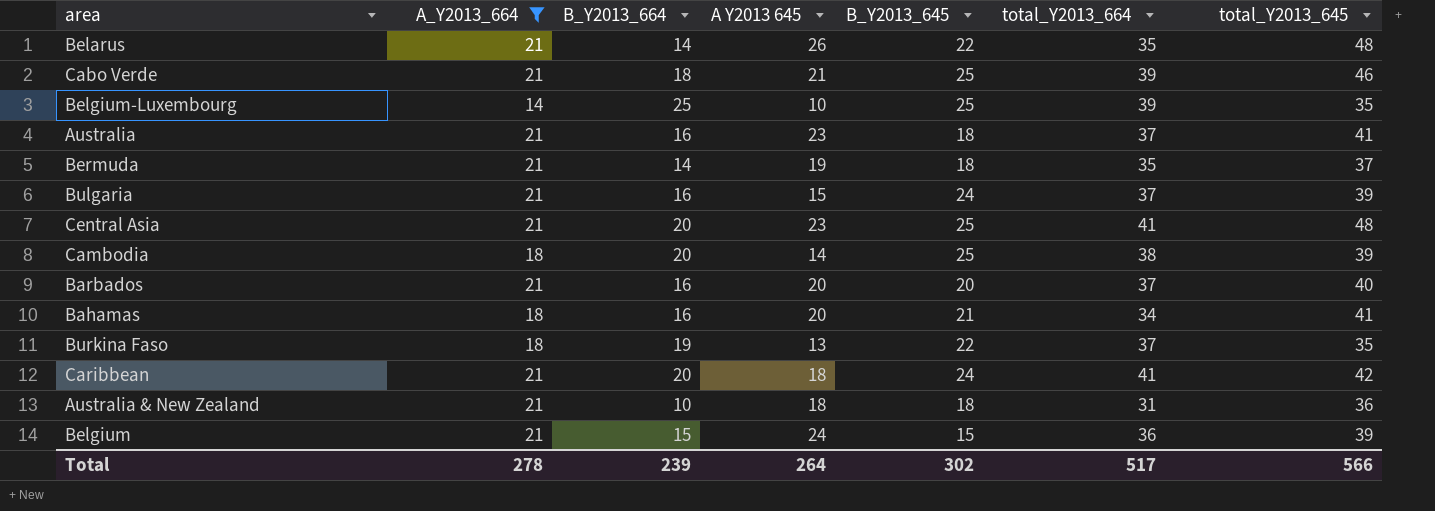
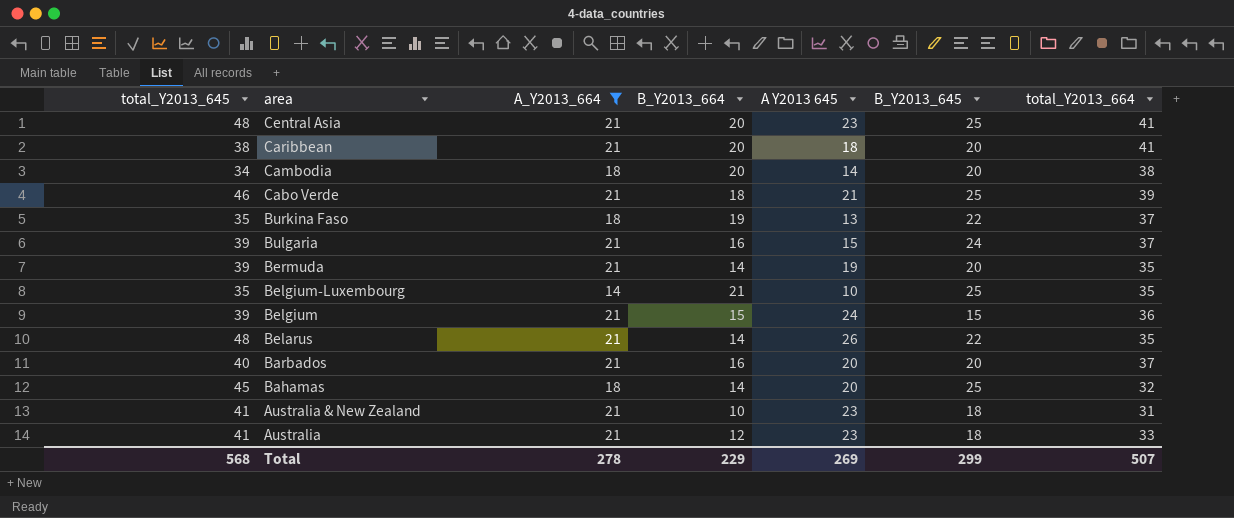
row order: none -> area descending
column total_Y2013_645 | position: 7 -> 1
Caribbean | total_Y2013_645: 42 -> 38
Caribbean | B_Y2013_645: 24 -> 20
Cambodia | total_Y2013_645: 39 -> 34
Cambodia | B_Y2013_645: 25 -> 20
Bermuda | total_Y2013_645: 37 -> 39
Bermuda | B_Y2013_645: 18 -> 20
Belgium-Luxembourg | B_Y2013_664: 25 -> 21
Belgium-Luxembourg | total_Y2013_664: 39 -> 35
Bahamas | total_Y2013_645: 41 -> 45
Bahamas | B_Y2013_664: 16 -> 14
Bahamas | B_Y2013_645: 21 -> 25
Bahamas | total_Y2013_664: 34 -> 32
Australia & New Zealand | total_Y2013_645: 36 -> 41
Australia & New Zealand | A Y2013 645: 18 -> 23
Australia | B_Y2013_664: 16 -> 12
Australia | total_Y2013_664: 37 -> 33
Total | total_Y2013_645: 566 -> 568
Total | B_Y2013_664: 239 -> 229
Total | A Y2013 645: 264 -> 269
Total | B_Y2013_645: 302 -> 299
Total | total_Y2013_664: 517 -> 507

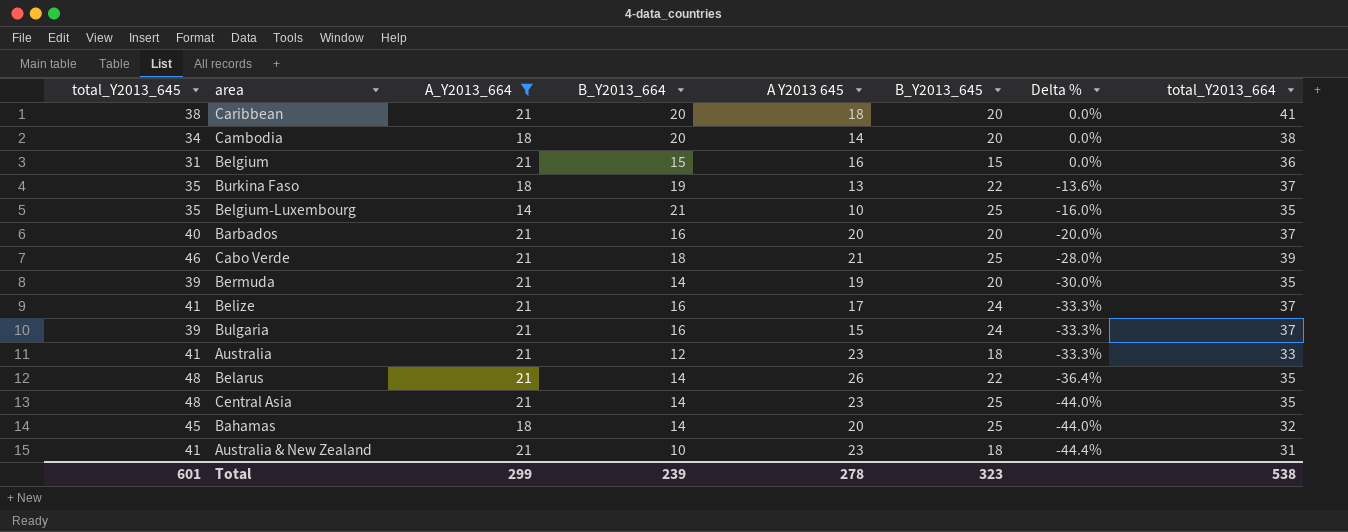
row order: area descending -> Delta % descending
column Delta % | formula: none -> ([B_Y2013_664] - [B_Y2013_645]) / [B_Y2013_645]
Belgium | total_Y2013_645: 39 -> 31
Belgium | A Y2013 645: 24 -> 16
row Belize: none -> 41 | 21 | 16 | 17 | 24 | -33.3% | 37
Central Asia | B_Y2013_664: 20 -> 14
Central Asia | total_Y2013_664: 41 -> 35
Total | total_Y2013_645: 568 -> 601
Total | A_Y2013_664: 278 -> 299
Total | B_Y2013_664: 229 -> 239
Total | A Y2013 645: 269 -> 278
Total | B_Y2013_645: 299 -> 323
Total | total_Y2013_664: 507 -> 538

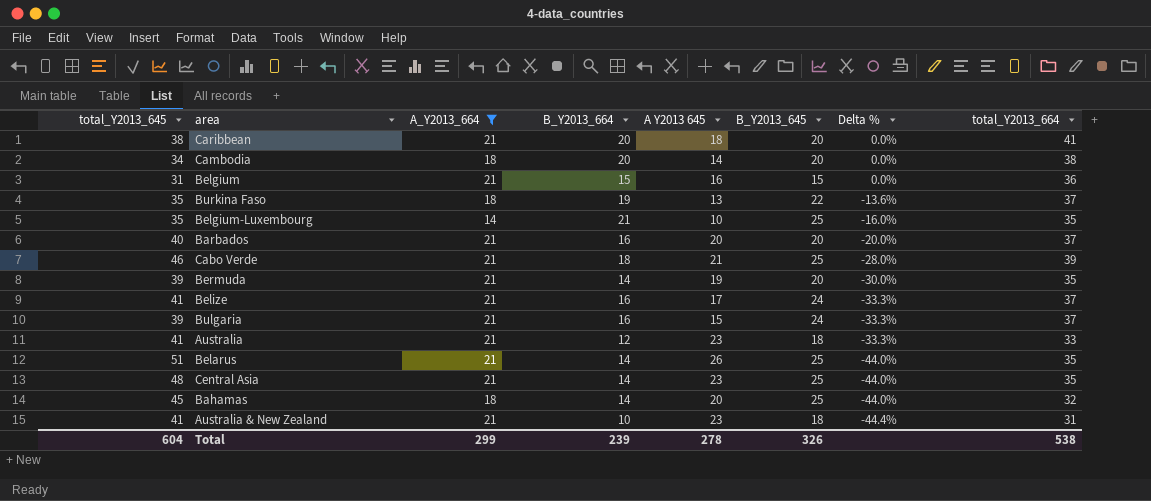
Belarus | total_Y2013_645: 48 -> 51
Belarus | B_Y2013_645: 22 -> 25
Belarus | Delta %: -36.4% -> -44.0%
Total | total_Y2013_645: 601 -> 604
Total | B_Y2013_645: 323 -> 326

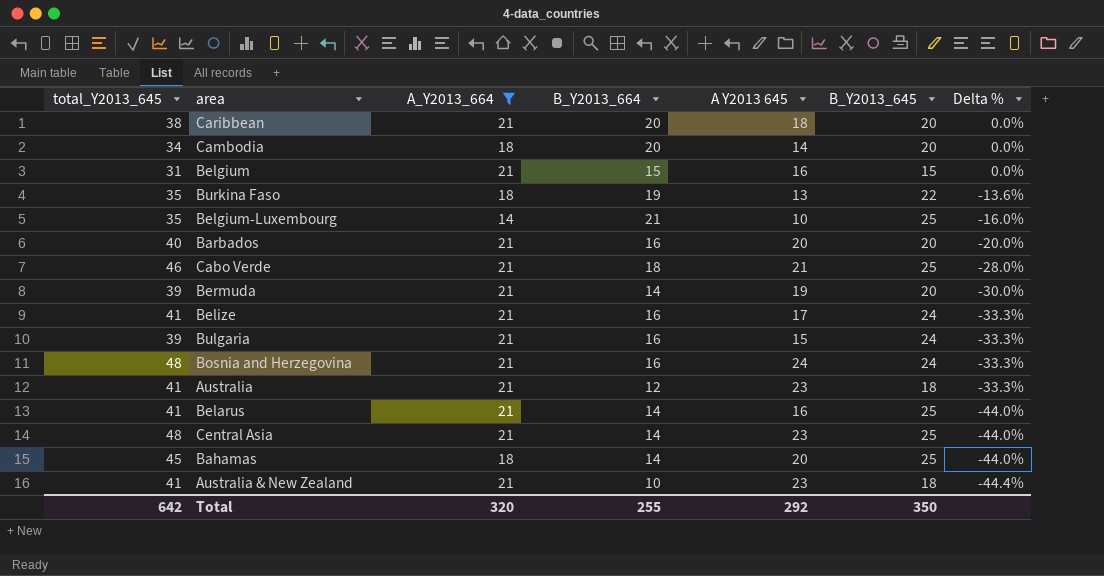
column total_Y2013_664 | formula: [A_Y2013_664] + [B_Y2013_664] -> none
row Bosnia and Herzegovina: none -> 48 | 21 | 16 | 24 | 24 | -33.3%
Belarus | total_Y2013_645: 51 -> 41
Belarus | A Y2013 645: 26 -> 16
Total | total_Y2013_645: 604 -> 642
Total | A_Y2013_664: 299 -> 320
Total | B_Y2013_664: 239 -> 255
Total | A Y2013 645: 278 -> 292
Total | B_Y2013_645: 326 -> 350

